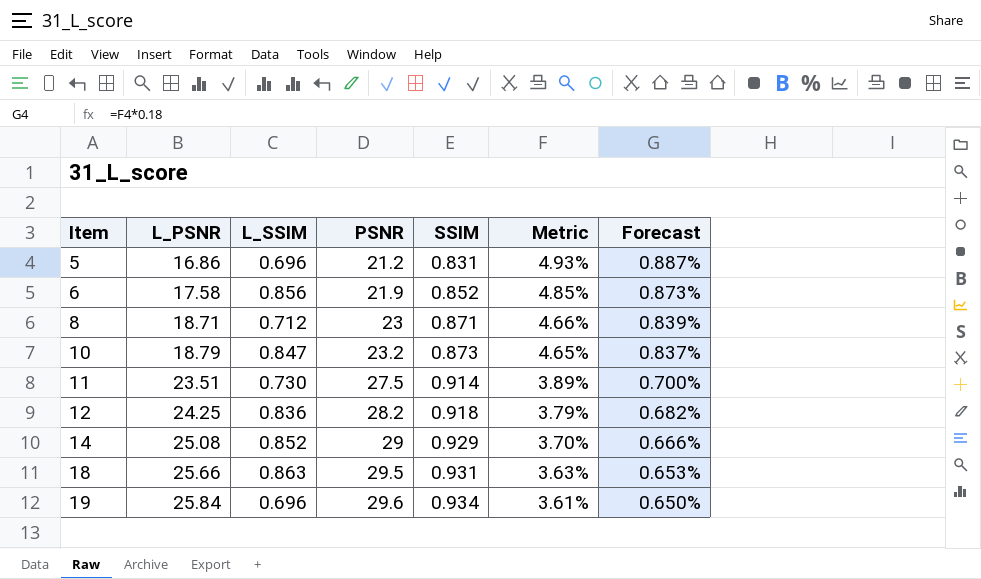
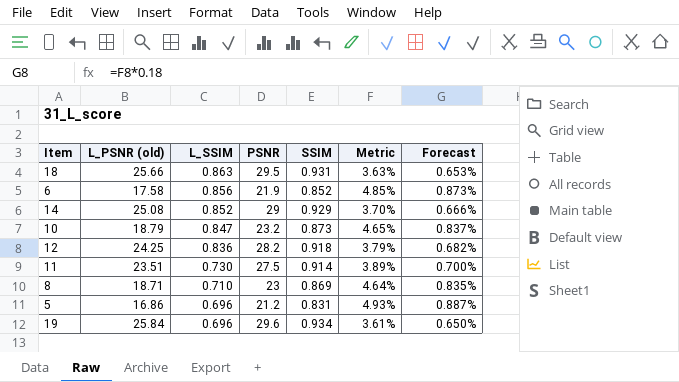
row order: Item ascending -> L_SSIM descending
column name: L_PSNR -> L_PSNR (old)
8 | L_SSIM: 0.712 -> 0.710
8 | SSIM: 0.871 -> 0.869
8 | Metric: 4.66% -> 4.64%
8 | Forecast: 0.839% -> 0.835%

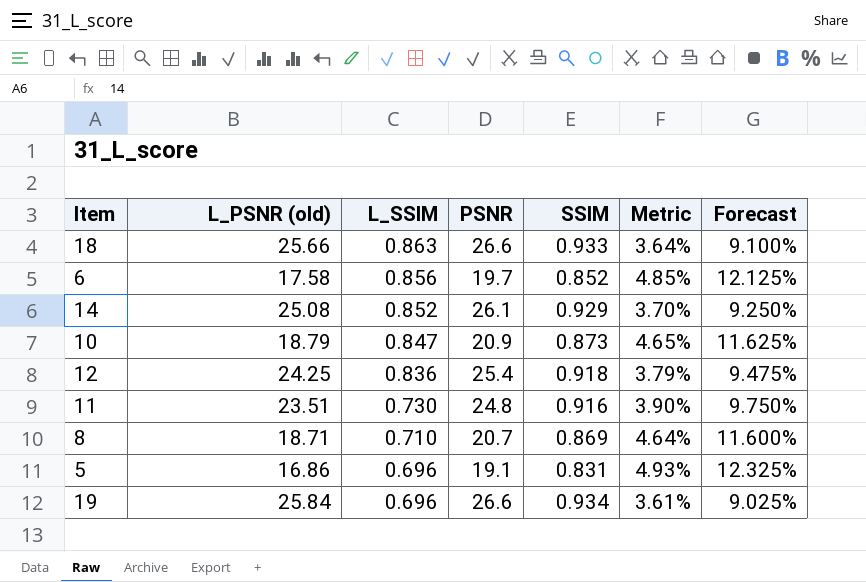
column Forecast | formula: [Metric] * 0.18 -> [Metric] * 2.5
18 | PSNR: 29.5 -> 26.6
18 | SSIM: 0.931 -> 0.933
18 | Metric: 3.63% -> 3.64%
6 | PSNR: 21.9 -> 19.7
14 | PSNR: 29 -> 26.1
10 | PSNR: 23.2 -> 20.9
12 | PSNR: 28.2 -> 25.4
11 | PSNR: 27.5 -> 24.8
11 | SSIM: 0.914 -> 0.916
11 | Metric: 3.89% -> 3.90%
8 | PSNR: 23 -> 20.7
5 | PSNR: 21.2 -> 19.1
19 | PSNR: 29.6 -> 26.6

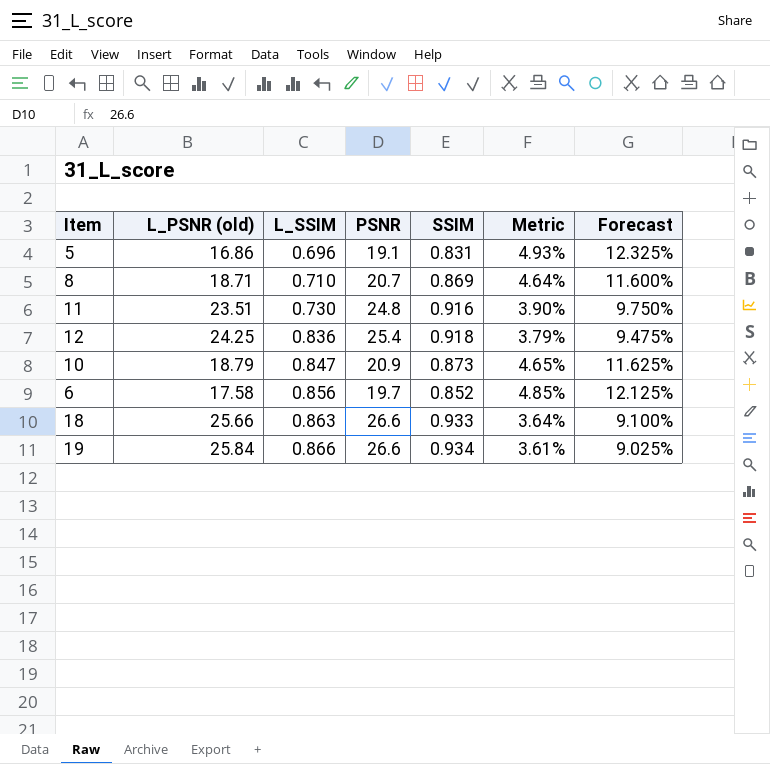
row order: L_SSIM descending -> L_SSIM ascending
row 14: 25.08 | 0.852 | 26.1 | 0.929 | 3.70% | 9.250% -> none
19 | L_SSIM: 0.696 -> 0.866

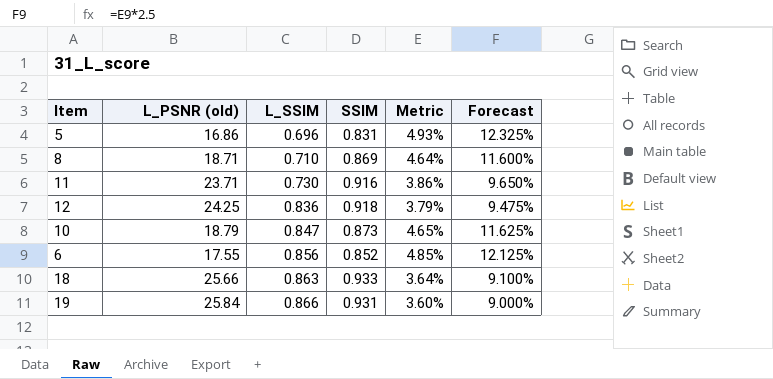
column PSNR | position: 4 -> none
11 | L_PSNR (old): 23.51 -> 23.71
11 | Metric: 3.90% -> 3.86%
11 | Forecast: 9.750% -> 9.650%
6 | L_PSNR (old): 17.58 -> 17.55
19 | SSIM: 0.934 -> 0.931
19 | Metric: 3.61% -> 3.60%
19 | Forecast: 9.025% -> 9.000%

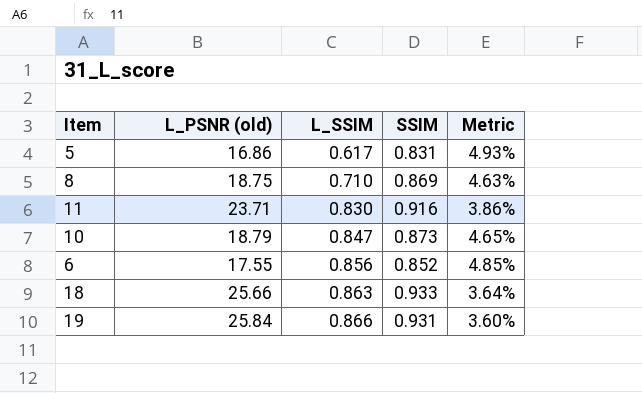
column Forecast | formula: [Metric] * 2.5 -> none
row 12: 24.25 | 0.836 | 0.918 | 3.79% | 9.475% -> none
5 | L_SSIM: 0.696 -> 0.617
8 | L_PSNR (old): 18.71 -> 18.75
8 | Metric: 4.64% -> 4.63%
11 | L_SSIM: 0.730 -> 0.830

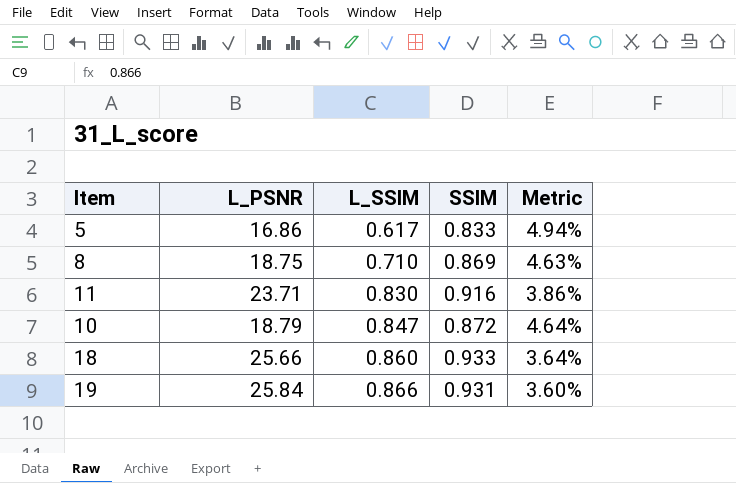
column name: L_PSNR (old) -> L_PSNR
row 6: 17.55 | 0.856 | 0.852 | 4.85% -> none
5 | SSIM: 0.831 -> 0.833
5 | Metric: 4.93% -> 4.94%
10 | SSIM: 0.873 -> 0.872
10 | Metric: 4.65% -> 4.64%
18 | L_SSIM: 0.863 -> 0.860

